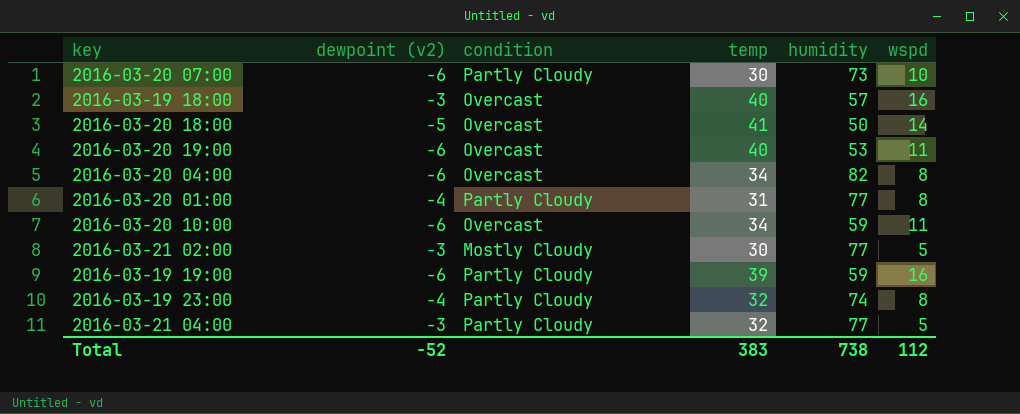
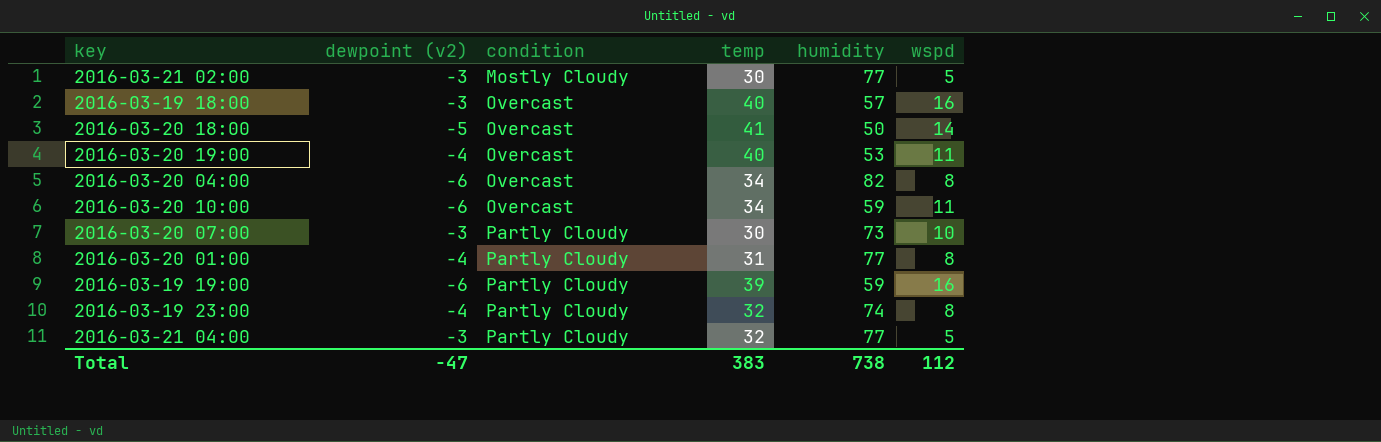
row order: none -> condition ascending
2016-03-20 19:00 | dewpoint (v2): -6 -> -4
2016-03-20 07:00 | dewpoint (v2): -6 -> -3
Total | dewpoint (v2): -52 -> -47

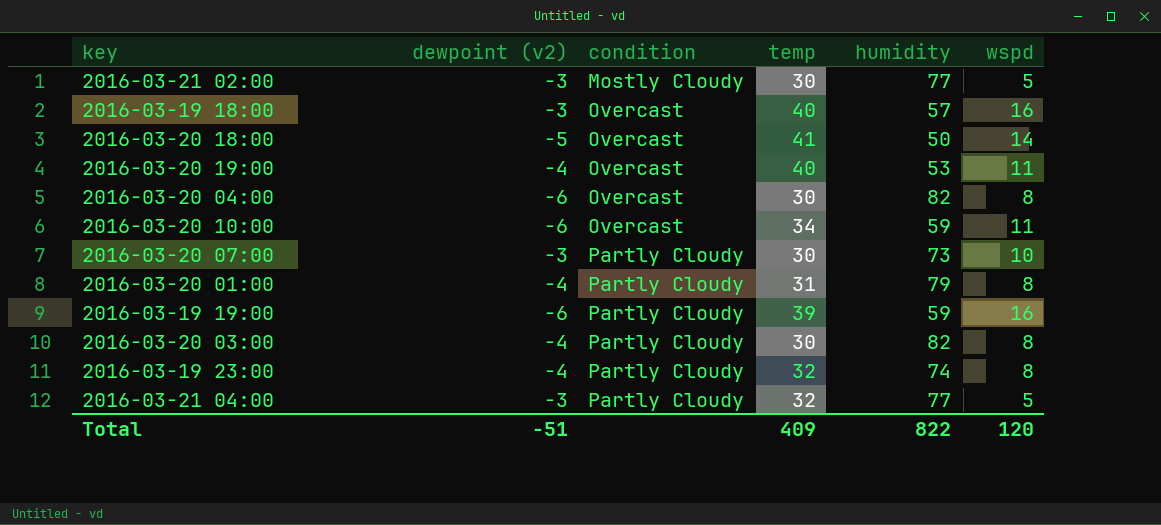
2016-03-20 04:00 | temp: 34 -> 30
2016-03-20 01:00 | humidity: 77 -> 79
row 2016-03-20 03:00: none -> -4 | Partly Cloudy | 30 | 82 | 8
Total | dewpoint (v2): -47 -> -51
Total | temp: 383 -> 409
Total | humidity: 738 -> 822
Total | wspd: 112 -> 120

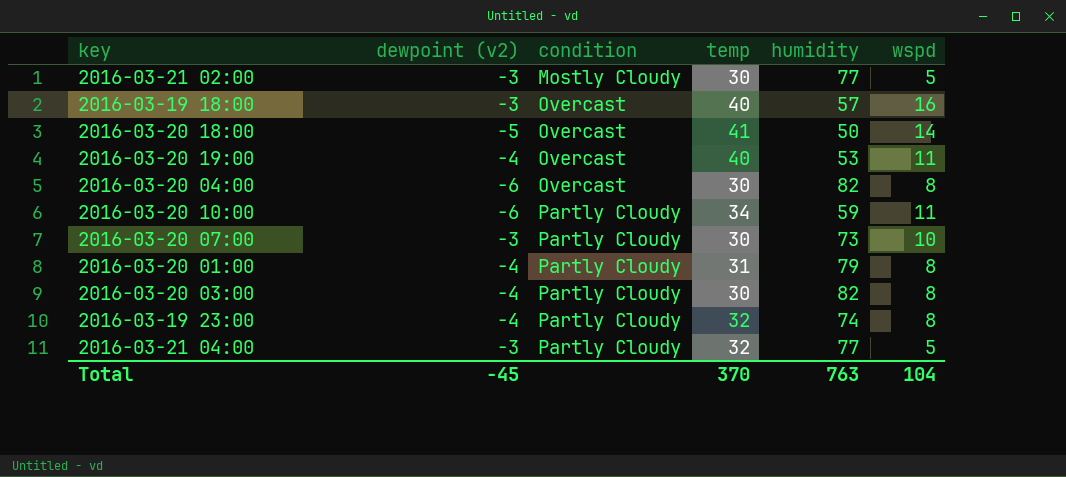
row 2016-03-19 19:00: -6 | Partly Cloudy | 39 | 59 | 16 -> none
2016-03-20 10:00 | condition: Overcast -> Partly Cloudy
Total | dewpoint (v2): -51 -> -45
Total | temp: 409 -> 370
Total | humidity: 822 -> 763
Total | wspd: 120 -> 104

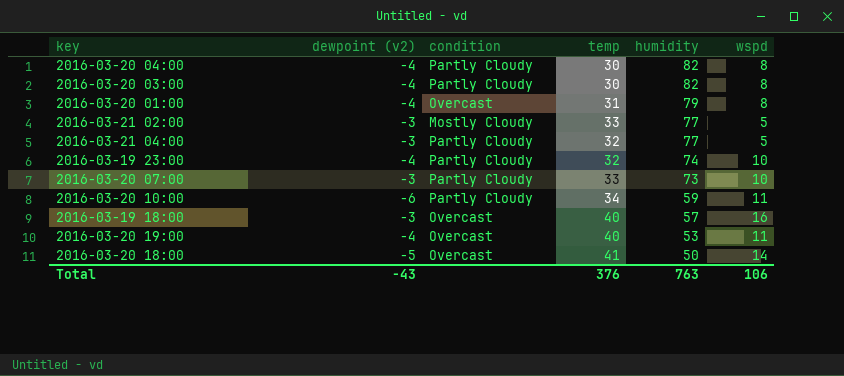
row order: condition ascending -> humidity descending
2016-03-20 04:00 | dewpoint (v2): -6 -> -4
2016-03-20 04:00 | condition: Overcast -> Partly Cloudy
2016-03-20 01:00 | condition: Partly Cloudy -> Overcast
2016-03-21 02:00 | temp: 30 -> 33
2016-03-19 23:00 | wspd: 8 -> 10
2016-03-20 07:00 | temp: 30 -> 33
Total | dewpoint (v2): -45 -> -43
Total | temp: 370 -> 376
Total | wspd: 104 -> 106

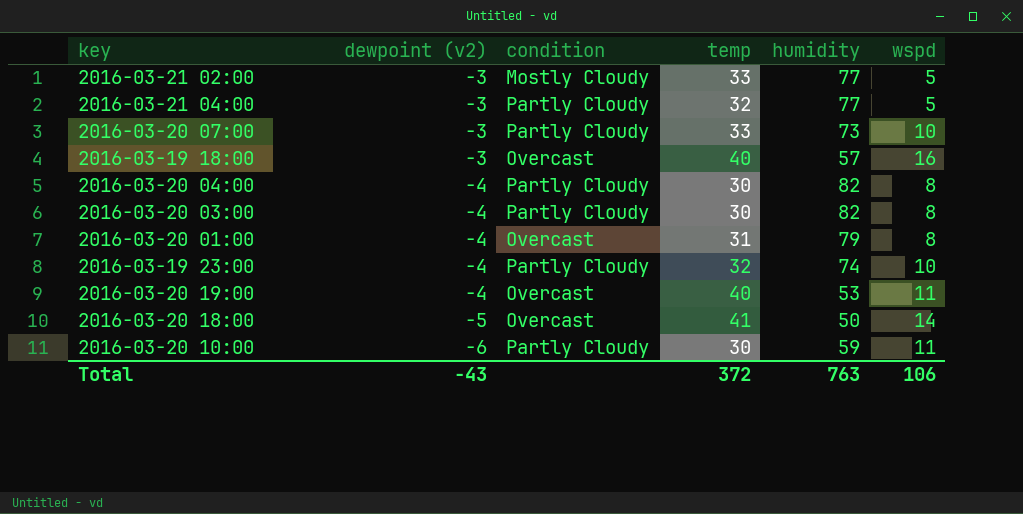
row order: humidity descending -> dewpoint (v2) descending
2016-03-20 10:00 | temp: 34 -> 30
Total | temp: 376 -> 372

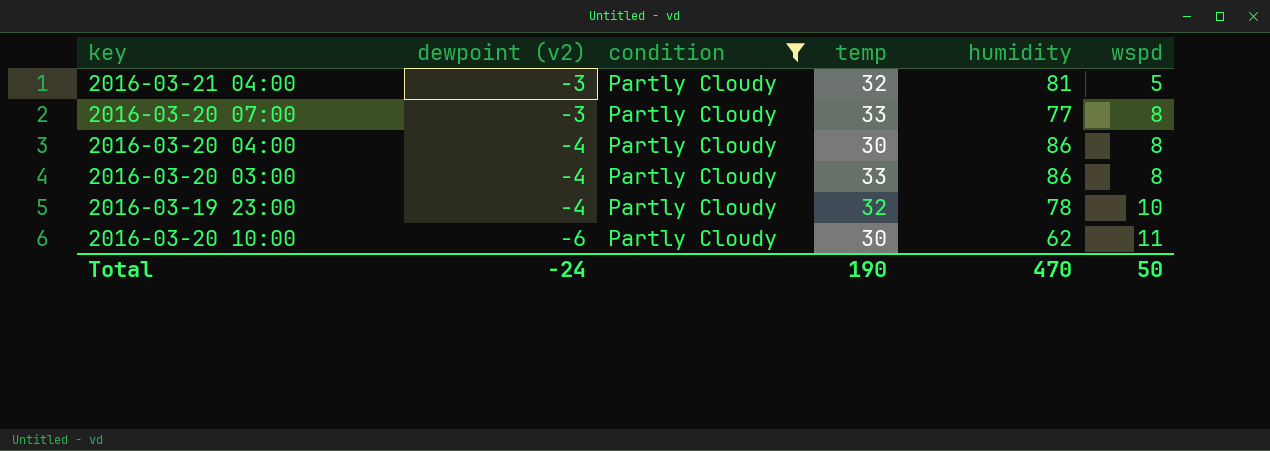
filter: none -> condition = Partly Cloudy
2016-03-21 04:00 | humidity: 77 -> 81
2016-03-20 07:00 | humidity: 73 -> 77
2016-03-20 07:00 | wspd: 10 -> 8
2016-03-20 04:00 | humidity: 82 -> 86
2016-03-20 03:00 | temp: 30 -> 33
2016-03-20 03:00 | humidity: 82 -> 86
2016-03-19 23:00 | humidity: 74 -> 78
2016-03-20 10:00 | humidity: 59 -> 62
Total | dewpoint (v2): -43 -> -24
Total | temp: 372 -> 190
Total | humidity: 763 -> 470
Total | wspd: 106 -> 50

